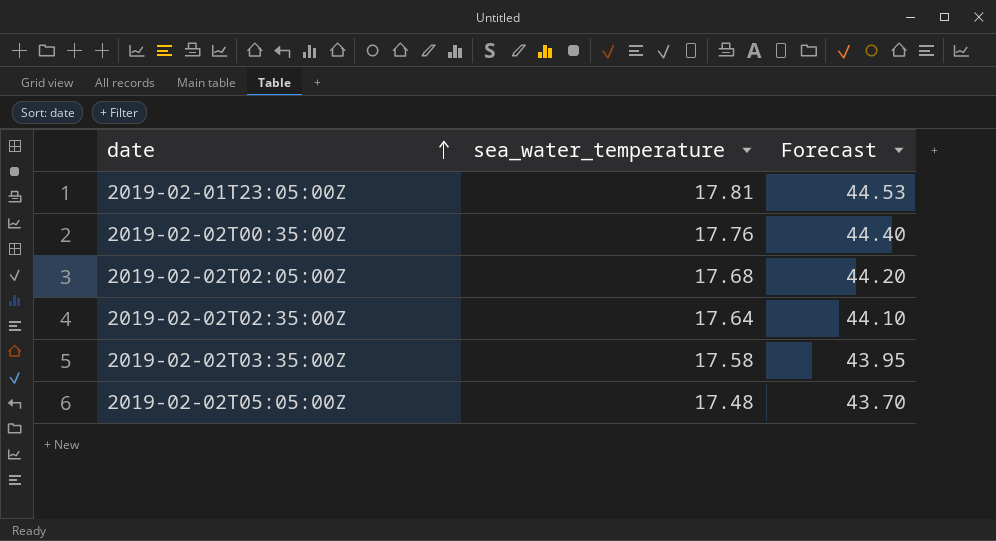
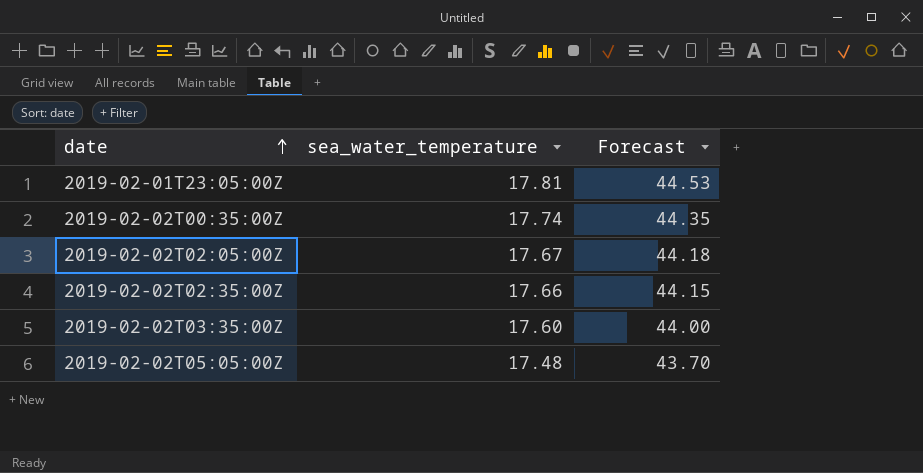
2019-02-02T00:35:00Z | sea_water_temperature: 17.76 -> 17.74
2019-02-02T00:35:00Z | Forecast: 44.40 -> 44.35
2019-02-02T02:05:00Z | sea_water_temperature: 17.68 -> 17.67
2019-02-02T02:05:00Z | Forecast: 44.20 -> 44.18
2019-02-02T02:35:00Z | sea_water_temperature: 17.64 -> 17.66
2019-02-02T02:35:00Z | Forecast: 44.10 -> 44.15
2019-02-02T03:35:00Z | sea_water_temperature: 17.58 -> 17.60
2019-02-02T03:35:00Z | Forecast: 43.95 -> 44.00

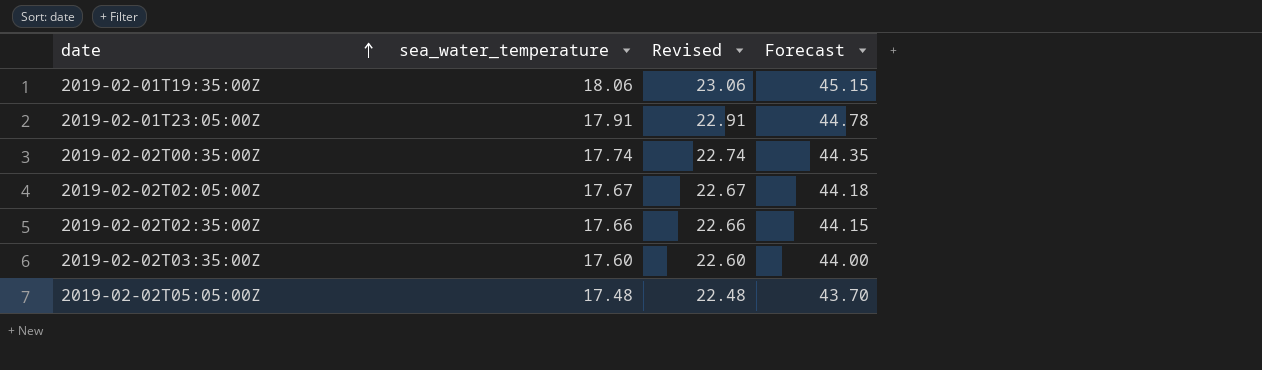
column Revised | formula: none -> [sea_water_temperature] + 5
row 2019-02-01T19:35:00Z: none -> 18.06 | 23.06 | 45.15
2019-02-01T23:05:00Z | sea_water_temperature: 17.81 -> 17.91
2019-02-01T23:05:00Z | Forecast: 44.53 -> 44.78

